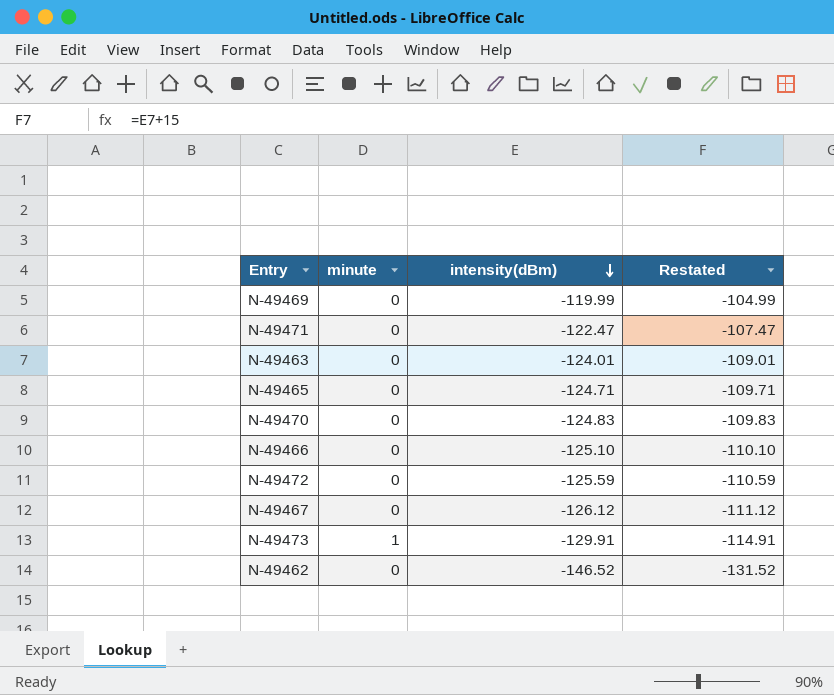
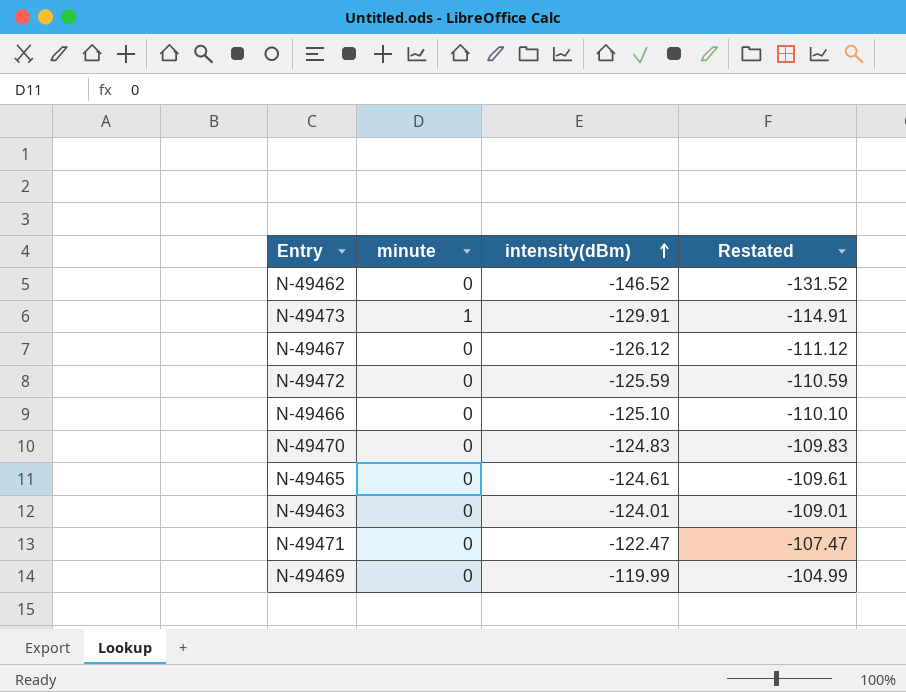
row order: intensity(dBm) descending -> intensity(dBm) ascending
N-49465 | intensity(dBm): -124.71 -> -124.61
N-49465 | Restated: -109.71 -> -109.61

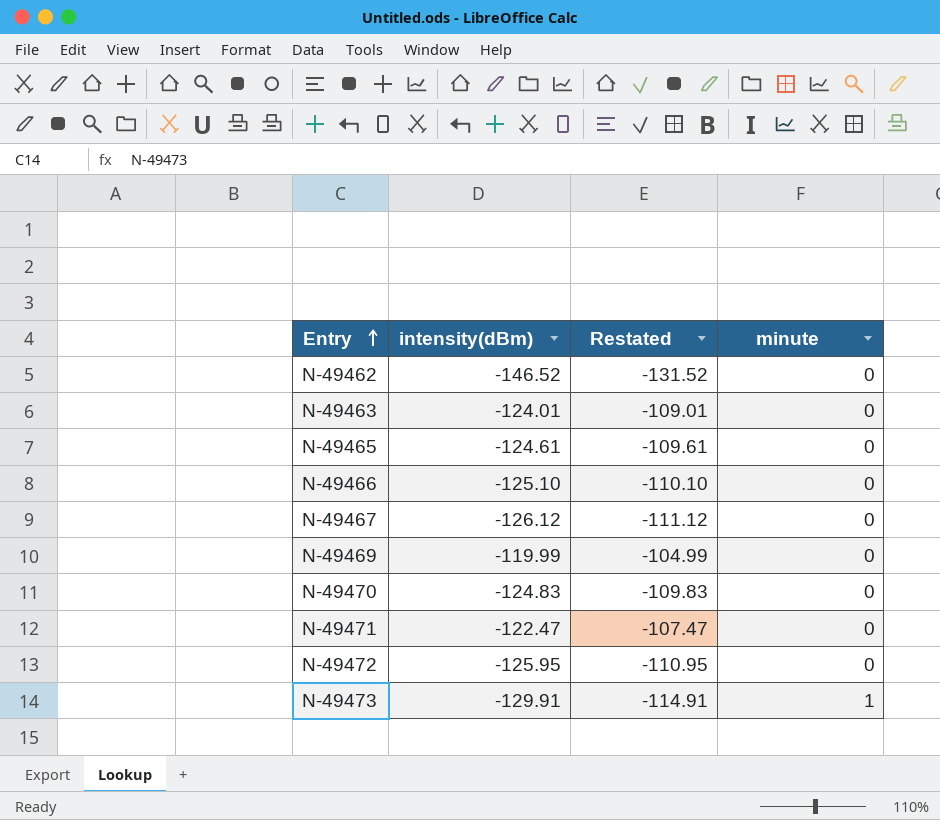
row order: intensity(dBm) ascending -> Entry ascending
column minute | position: 2 -> 4
N-49472 | intensity(dBm): -125.59 -> -125.95
N-49472 | Restated: -110.59 -> -110.95

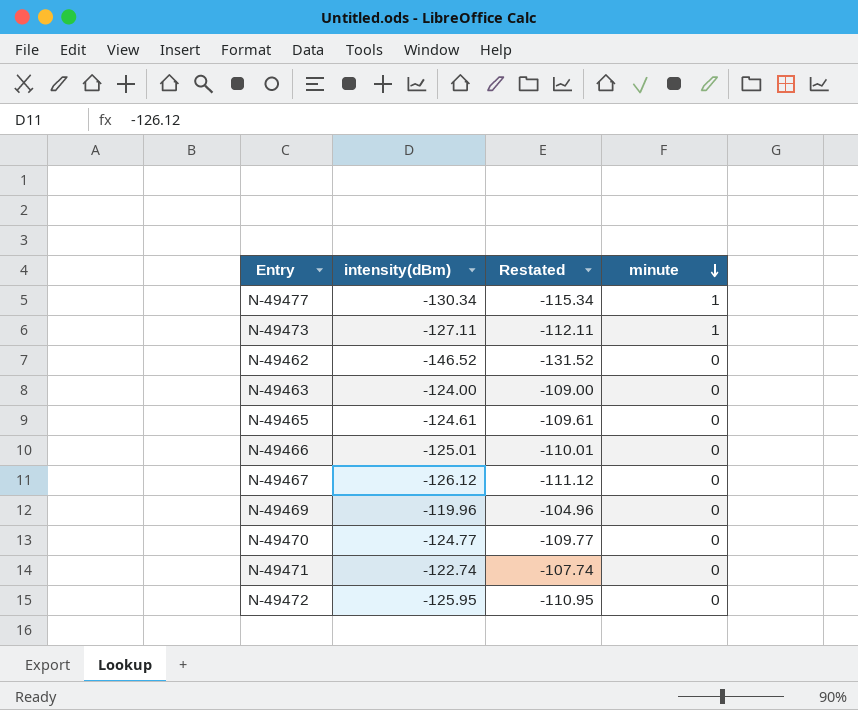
row order: Entry ascending -> minute descending
row N-49477: none -> -130.34 | -115.34 | 1
N-49473 | intensity(dBm): -129.91 -> -127.11
N-49473 | Restated: -114.91 -> -112.11
N-49463 | intensity(dBm): -124.01 -> -124.00
N-49463 | Restated: -109.01 -> -109.00
N-49466 | intensity(dBm): -125.10 -> -125.01
N-49466 | Restated: -110.10 -> -110.01
N-49469 | intensity(dBm): -119.99 -> -119.96
N-49469 | Restated: -104.99 -> -104.96
N-49470 | intensity(dBm): -124.83 -> -124.77
N-49470 | Restated: -109.83 -> -109.77
N-49471 | intensity(dBm): -122.47 -> -122.74
N-49471 | Restated: -107.47 -> -107.74

